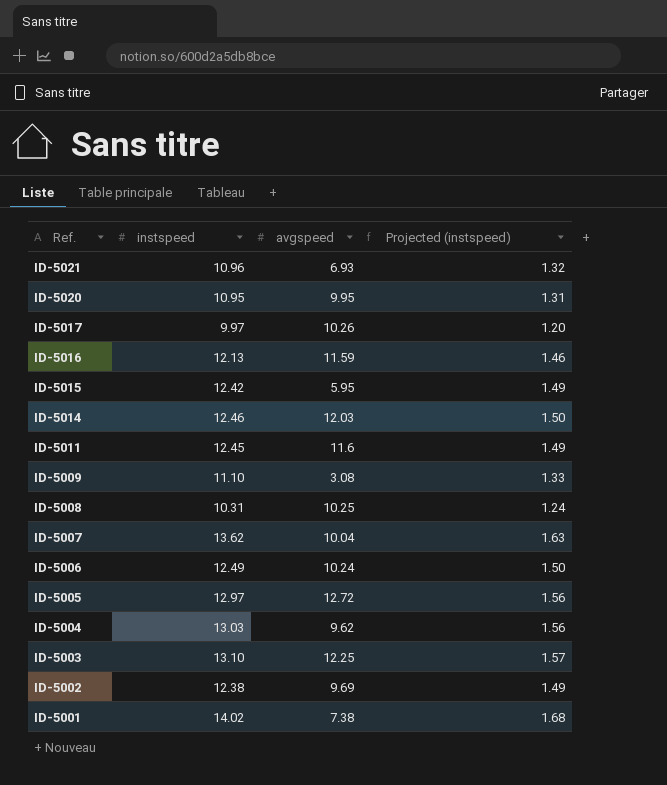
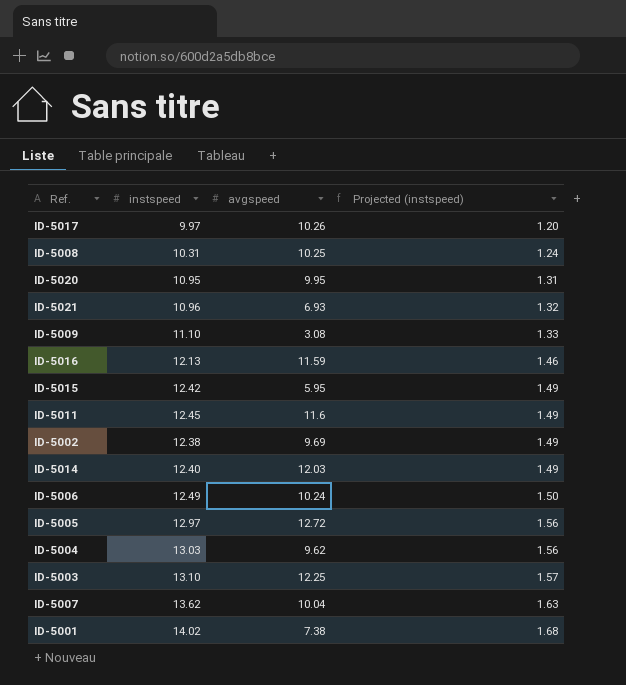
row order: Ref. descending -> Projected (instspeed) ascending
ID-5014 | instspeed: 12.46 -> 12.40
ID-5014 | Projected (instspeed): 1.50 -> 1.49

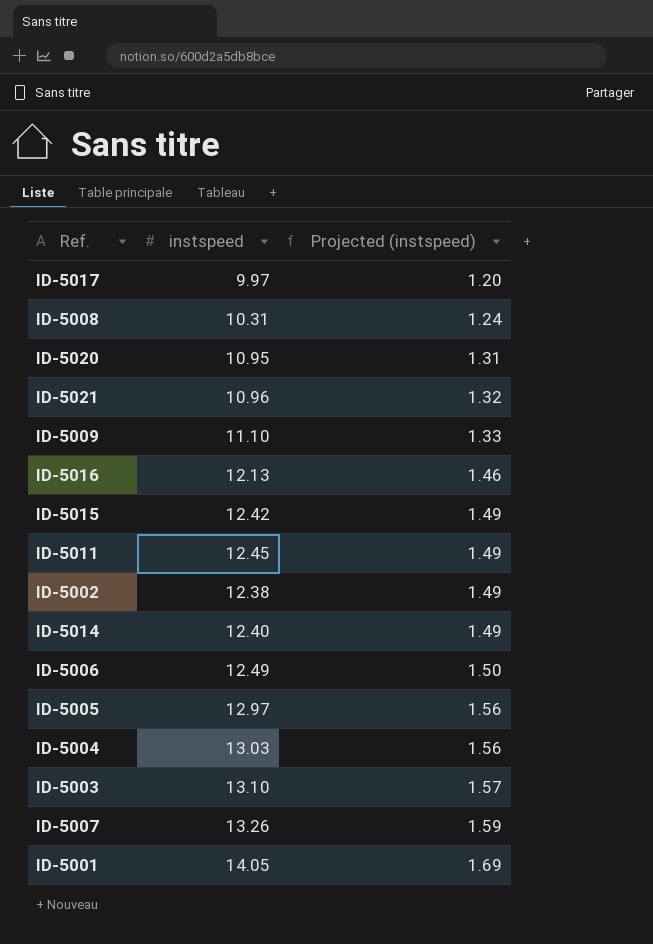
column avgspeed | position: 3 -> none
ID-5007 | instspeed: 13.62 -> 13.26
ID-5007 | Projected (instspeed): 1.63 -> 1.59
ID-5001 | instspeed: 14.02 -> 14.05
ID-5001 | Projected (instspeed): 1.68 -> 1.69

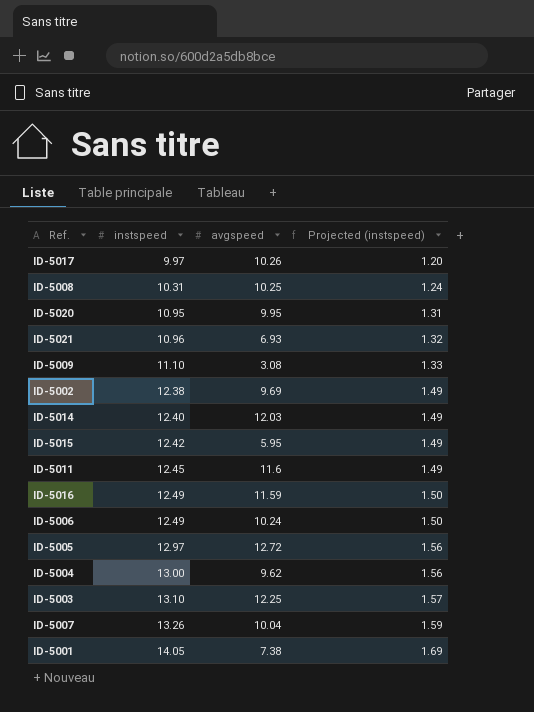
row order: Projected (instspeed) ascending -> instspeed ascending
column avgspeed | position: none -> 3
ID-5016 | instspeed: 12.13 -> 12.49
ID-5016 | Projected (instspeed): 1.46 -> 1.50
ID-5004 | instspeed: 13.03 -> 13.00

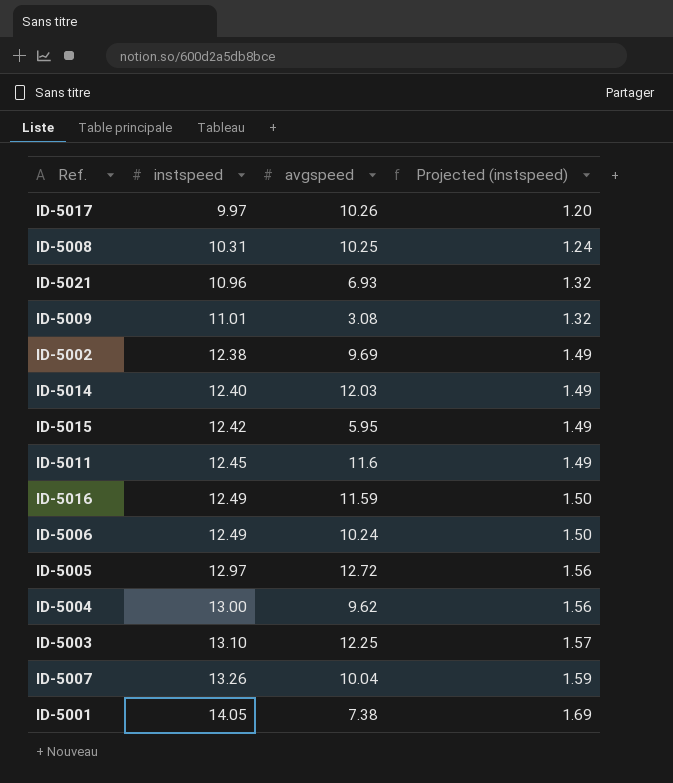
row ID-5020: 10.95 | 9.95 | 1.31 -> none
ID-5009 | instspeed: 11.10 -> 11.01
ID-5009 | Projected (instspeed): 1.33 -> 1.32

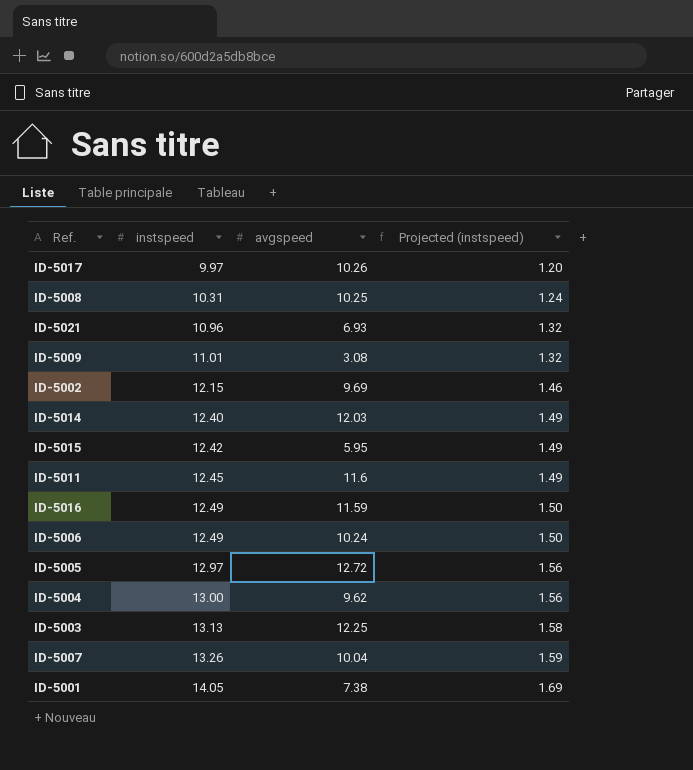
ID-5002 | instspeed: 12.38 -> 12.15
ID-5002 | Projected (instspeed): 1.49 -> 1.46
ID-5003 | instspeed: 13.10 -> 13.13
ID-5003 | Projected (instspeed): 1.57 -> 1.58

